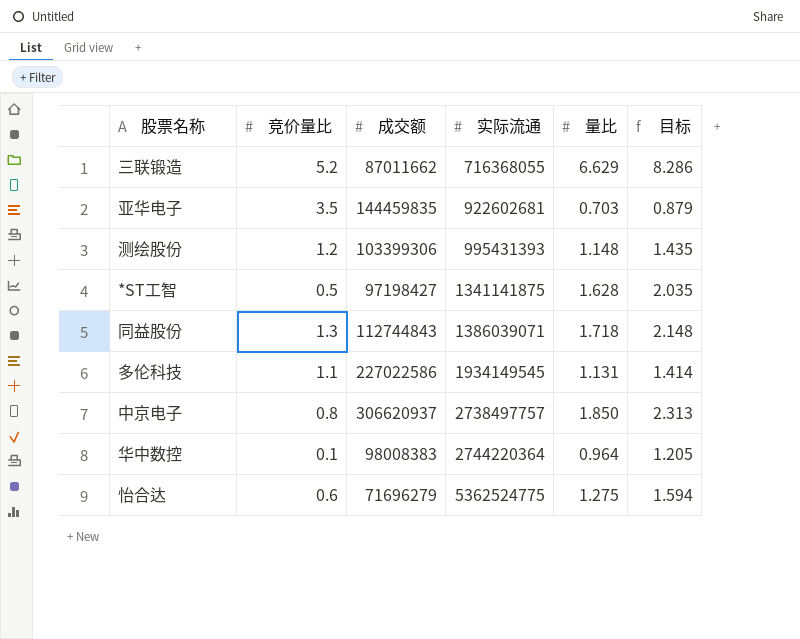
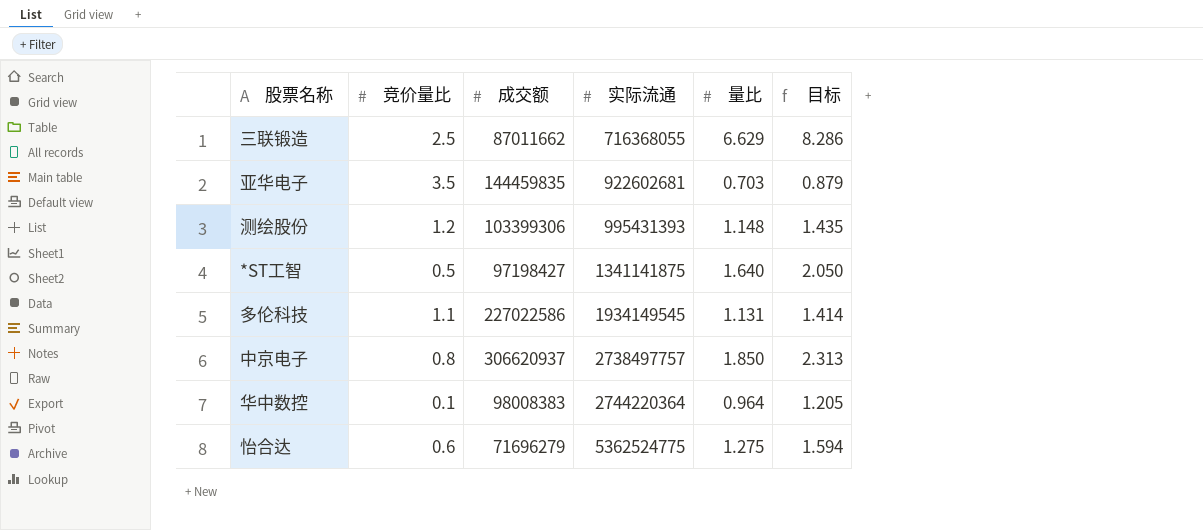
row 同益股份: 1.3 | 112744843 | 1386039071 | 1.718 | 2.148 -> none
三联锻造 | 竞价量比: 5.2 -> 2.5
*ST工智 | 量比: 1.628 -> 1.640
*ST工智 | 目标: 2.035 -> 2.050

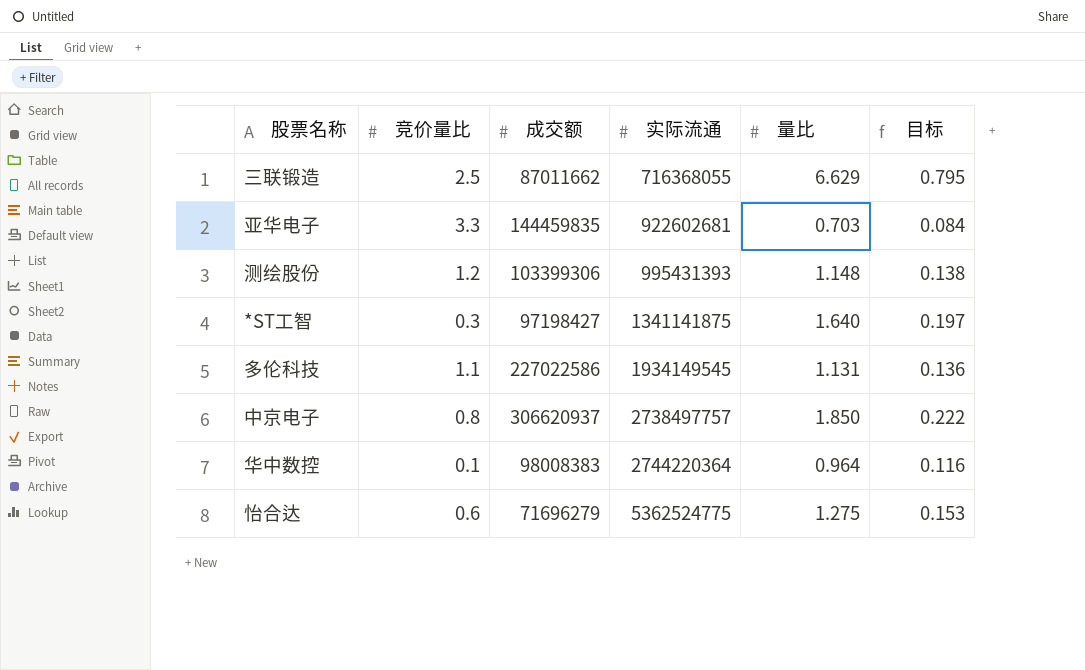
column 目标 | formula: [量比] * 1.25 -> [量比] * 0.12
亚华电子 | 竞价量比: 3.5 -> 3.3
*ST工智 | 竞价量比: 0.5 -> 0.3

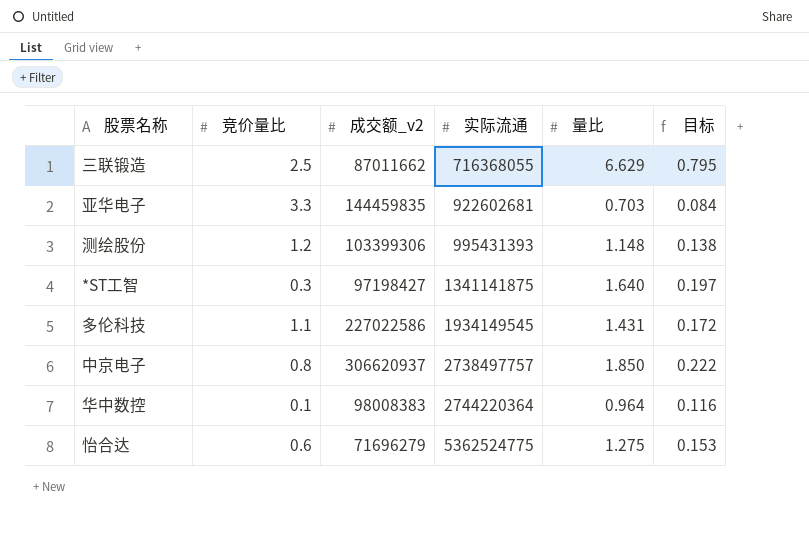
column name: 成交额 -> 成交额_v2
多伦科技 | 量比: 1.131 -> 1.431
多伦科技 | 目标: 0.136 -> 0.172

